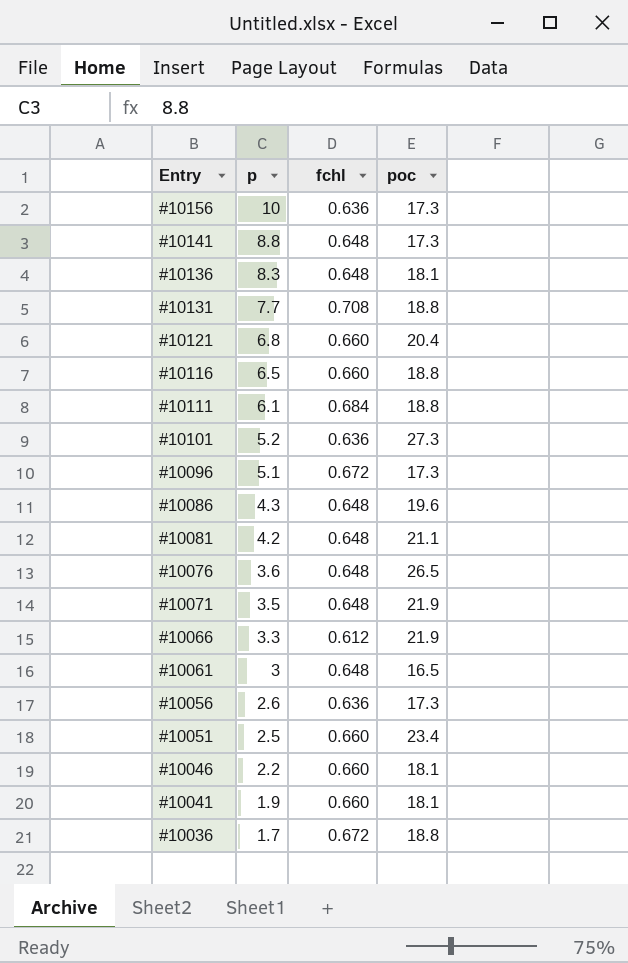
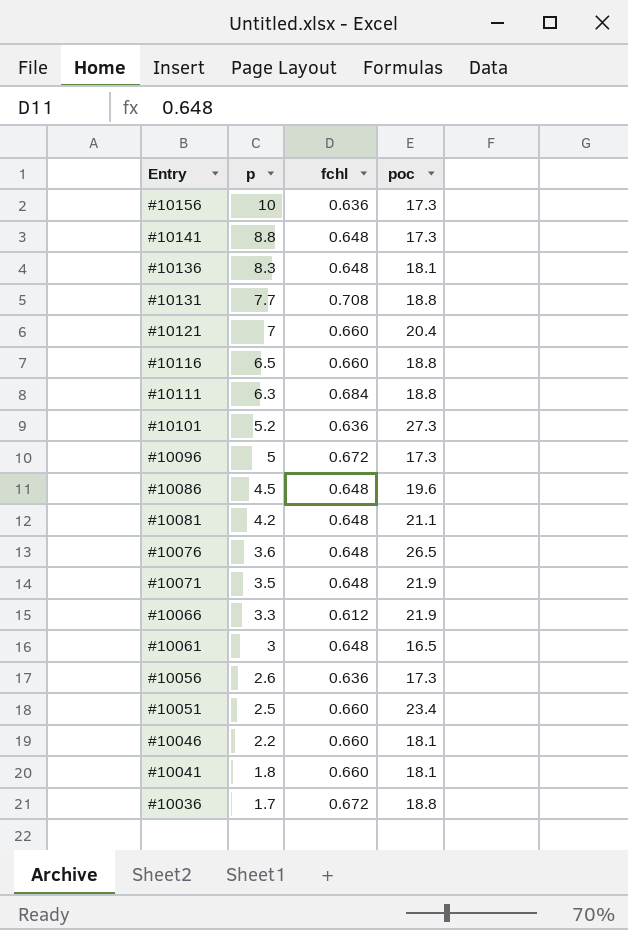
#10121 | p: 6.8 -> 7
#10111 | p: 6.1 -> 6.3
#10096 | p: 5.1 -> 5
#10086 | p: 4.3 -> 4.5
#10041 | p: 1.9 -> 1.8

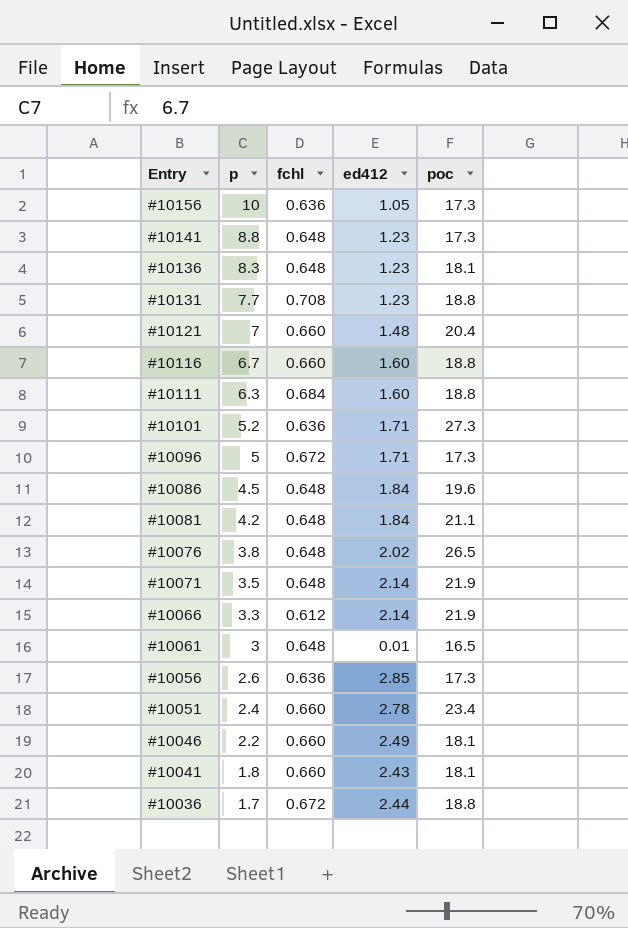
column ed412 | position: none -> 4
#10116 | p: 6.5 -> 6.7
#10076 | p: 3.6 -> 3.8
#10051 | p: 2.5 -> 2.4

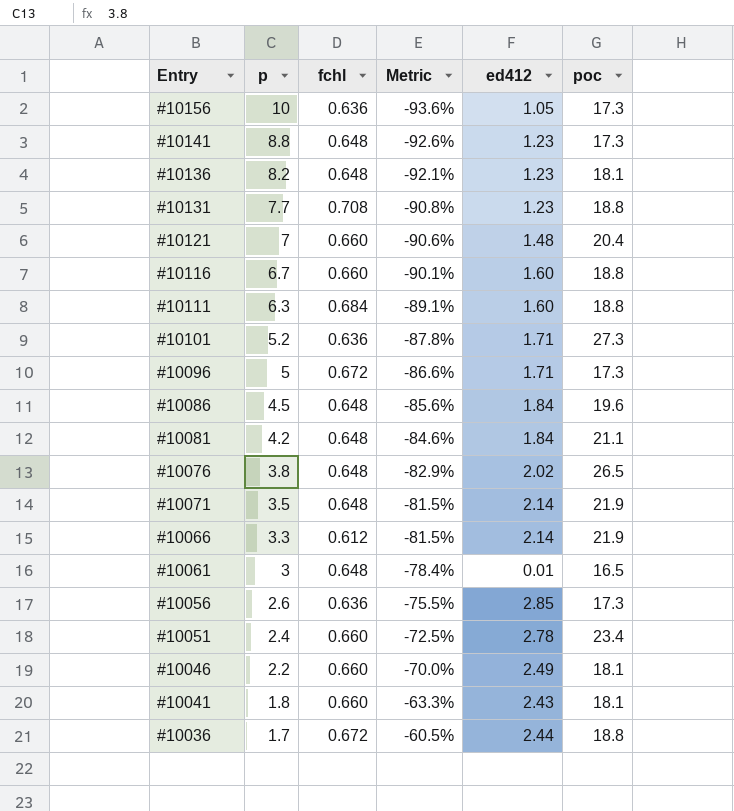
column Metric | formula: none -> ([fchl] - [p]) / [p]
#10136 | p: 8.3 -> 8.2

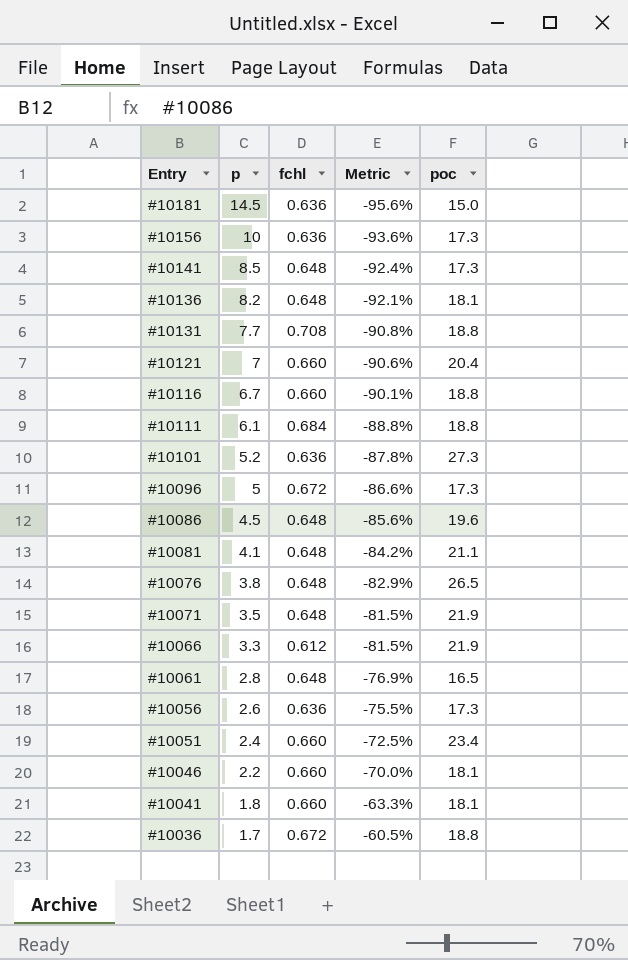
column ed412 | position: 5 -> none
row #10181: none -> 14.5 | 0.636 | -95.6% | 15.0
#10141 | p: 8.8 -> 8.5
#10141 | Metric: -92.6% -> -92.4%
#10111 | p: 6.3 -> 6.1
#10111 | Metric: -89.1% -> -88.8%
#10081 | p: 4.2 -> 4.1
#10081 | Metric: -84.6% -> -84.2%
#10061 | p: 3 -> 2.8
#10061 | Metric: -78.4% -> -76.9%

